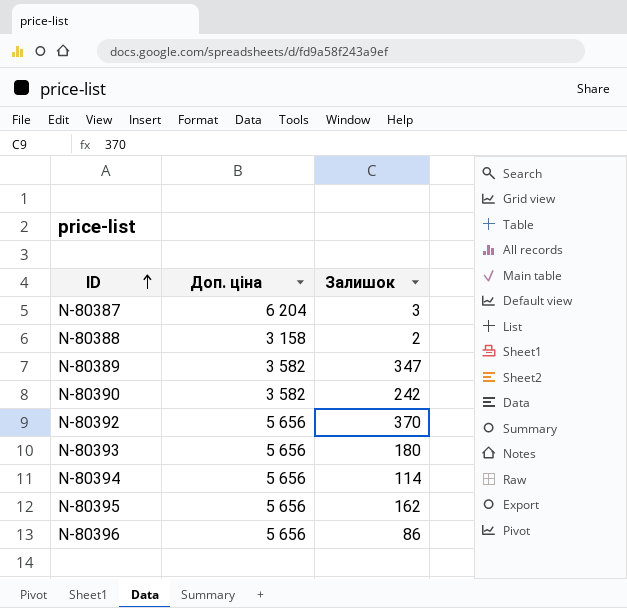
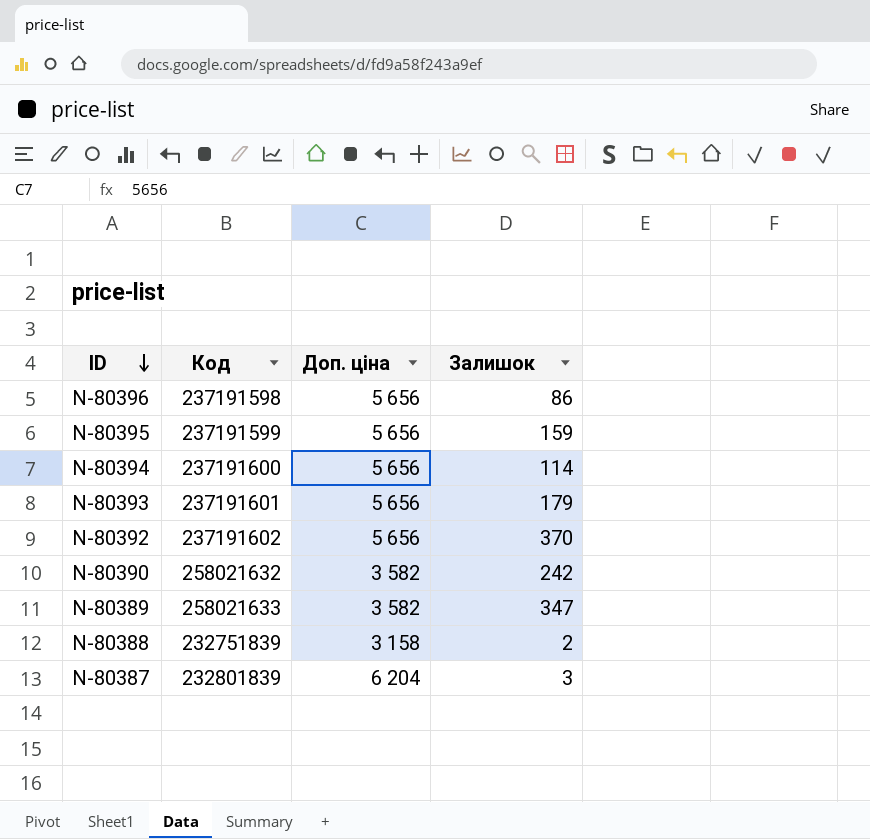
row order: ID ascending -> ID descending
column Код | position: none -> 2
N-80395 | Залишок: 162 -> 159
N-80393 | Залишок: 180 -> 179

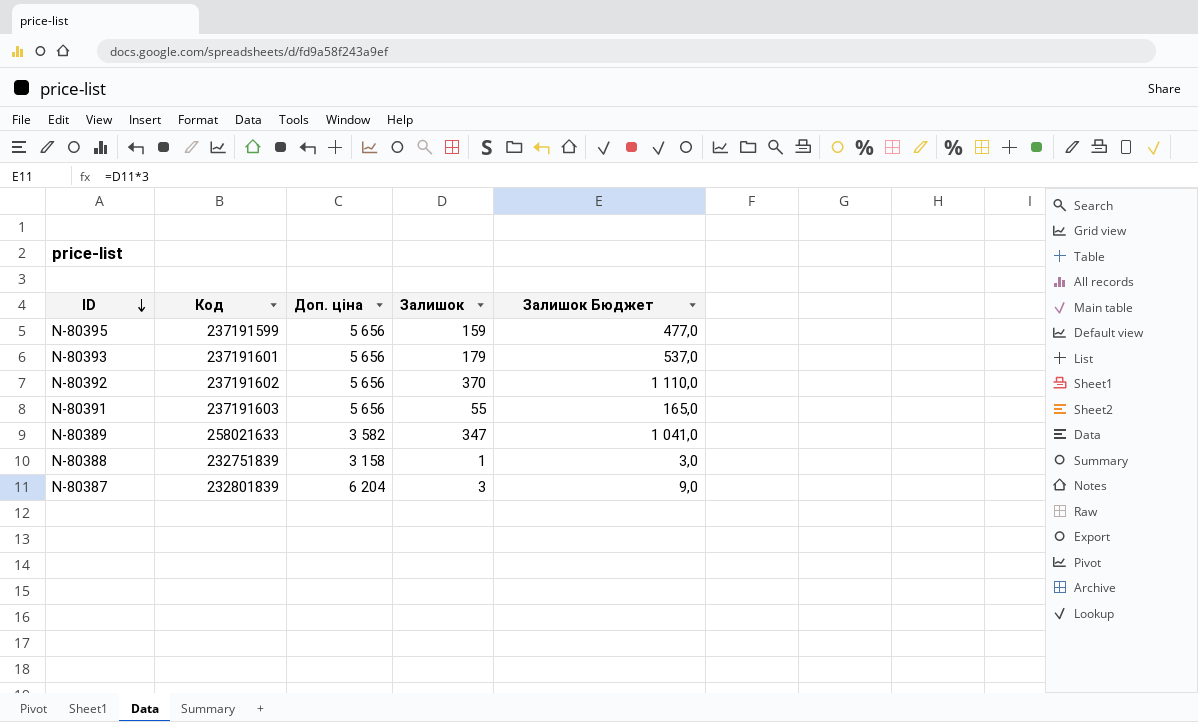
column Залишок Бюджет | formula: none -> [Залишок] * 3
row N-80396: 237191598 | 5 656 | 86 -> none
row N-80394: 237191600 | 5 656 | 114 -> none
row N-80390: 258021632 | 3 582 | 242 -> none
row N-80391: none -> 237191603 | 5 656 | 55 | 165,0
N-80388 | Залишок: 2 -> 1

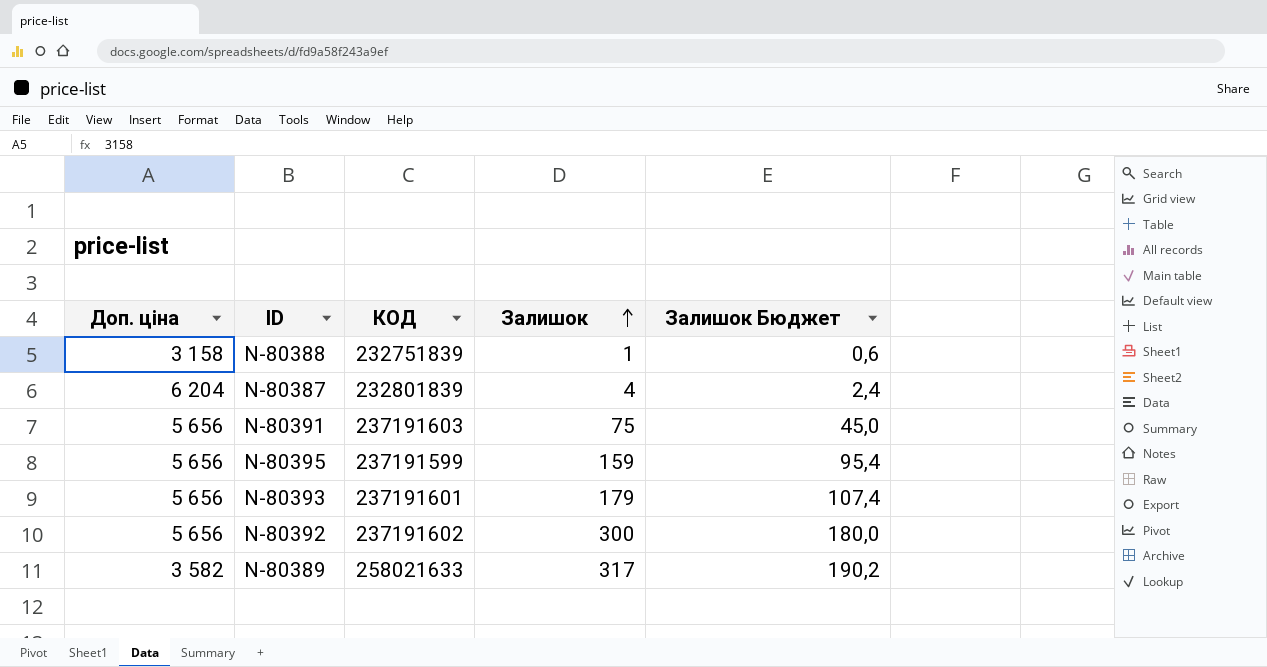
row order: ID descending -> Залишок ascending
column Доп. ціна | position: 3 -> 1
column name: Код -> КОД
column Залишок Бюджет | formula: [Залишок] * 3 -> [Залишок] * 0,6
N-80387 | Залишок: 3 -> 4
N-80391 | Залишок: 55 -> 75
N-80392 | Залишок: 370 -> 300
N-80389 | Залишок: 347 -> 317

